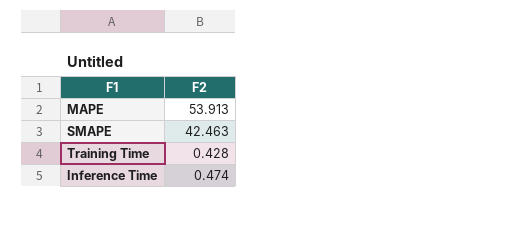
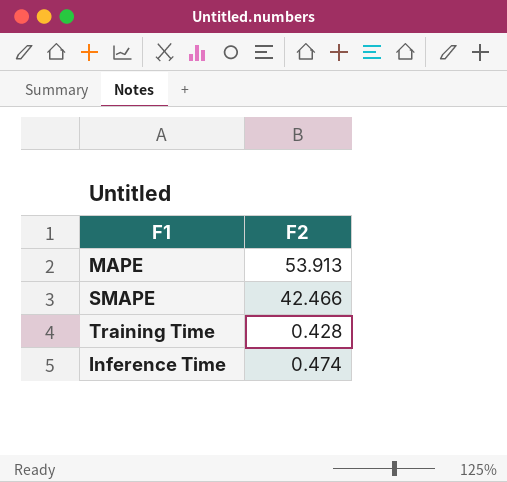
SMAPE | F2: 42.463 -> 42.466

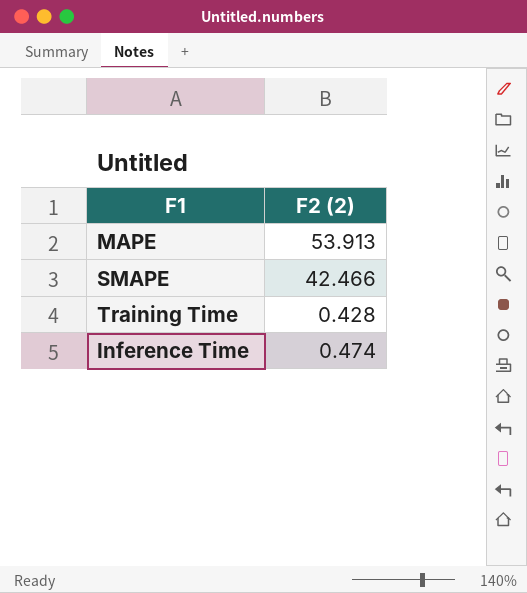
column name: F2 -> F2 (2)

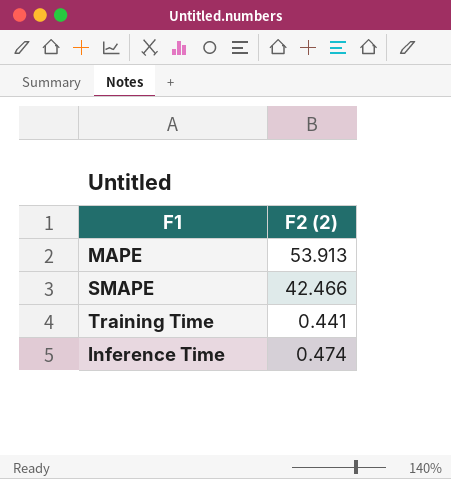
Training Time | F2 (2): 0.428 -> 0.441

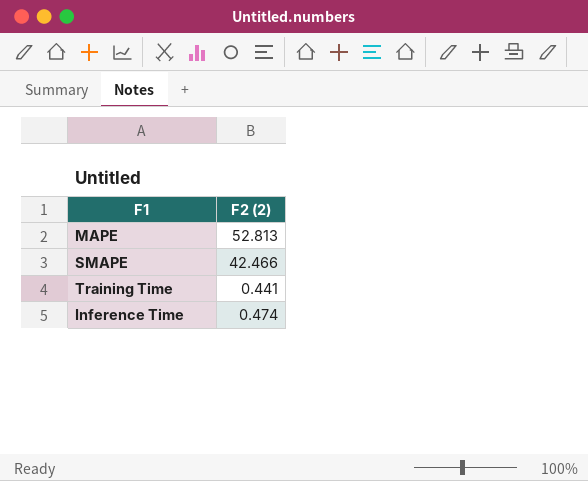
MAPE | F2 (2): 53.913 -> 52.813

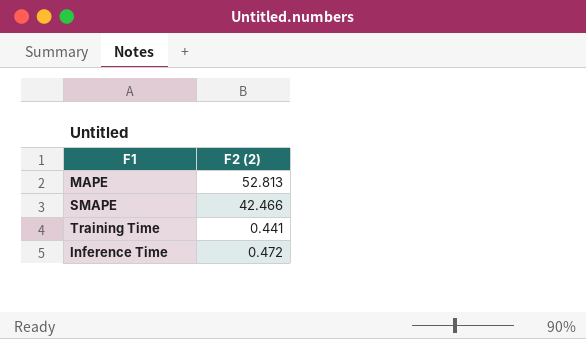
Inference Time | F2 (2): 0.474 -> 0.472

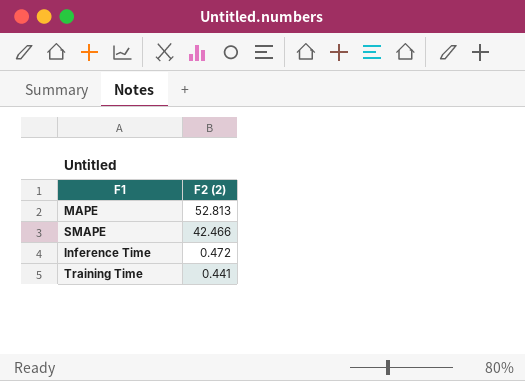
row order: none -> F2 (2) descending

